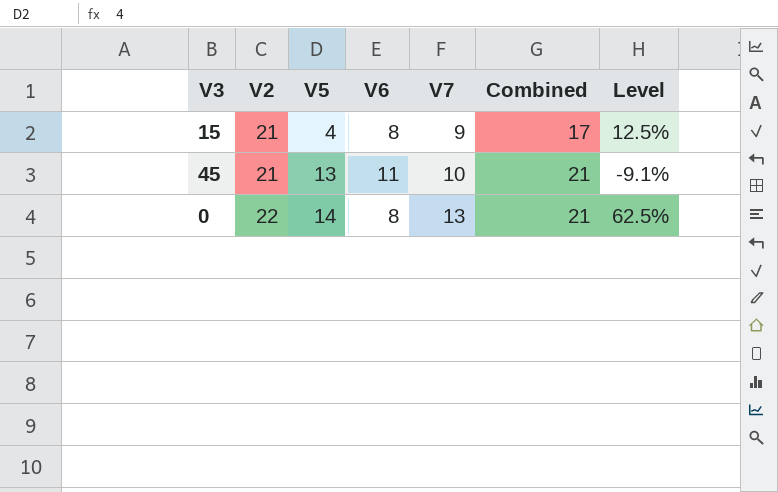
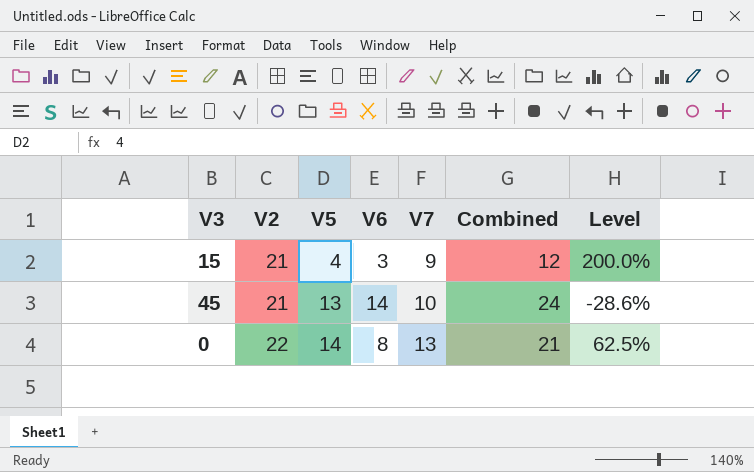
15 | V6: 8 -> 3
15 | Combined: 17 -> 12
15 | Level: 12.5% -> 200.0%
45 | V6: 11 -> 14
45 | Combined: 21 -> 24
45 | Level: -9.1% -> -28.6%

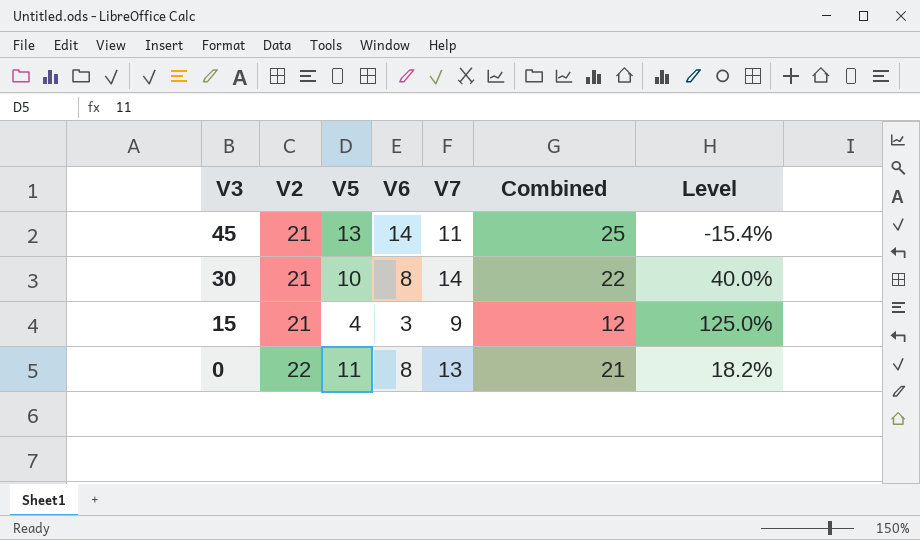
row order: V2 ascending -> V3 descending
column Level | formula: ([V7] - [V6]) / [V6] -> ([V7] - [V5]) / [V5]
45 | V7: 10 -> 11
45 | Combined: 24 -> 25
row 30: none -> 21 | 10 | 8 | 14 | 22 | 40.0%
0 | V5: 14 -> 11

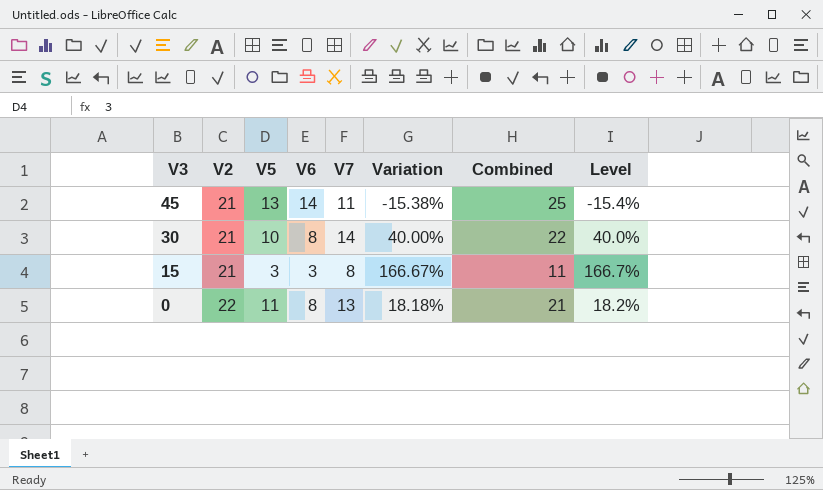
column Variation | formula: none -> ([V7] - [V5]) / [V5]
15 | V5: 4 -> 3
15 | V7: 9 -> 8
15 | Combined: 12 -> 11
15 | Level: 125.0% -> 166.7%

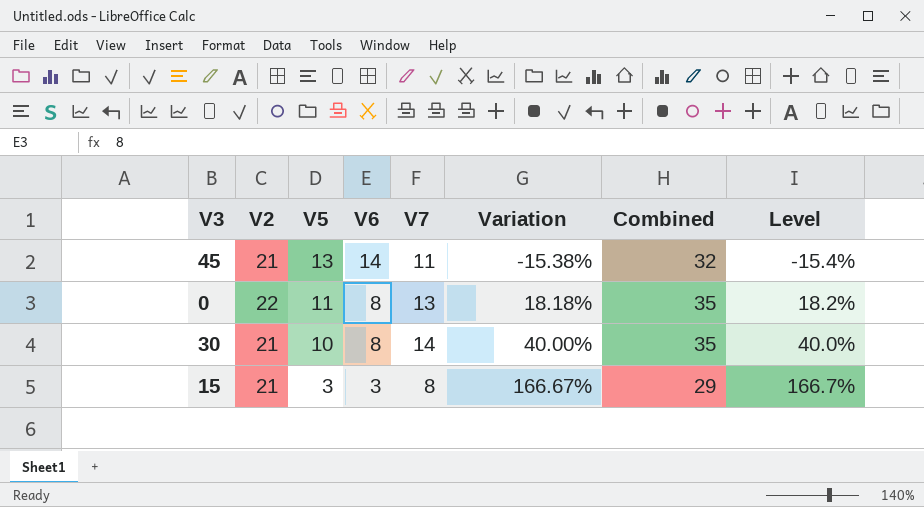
row order: V3 descending -> V5 descending
column Combined | formula: [V6] + [V7] -> [V2] + [V7]

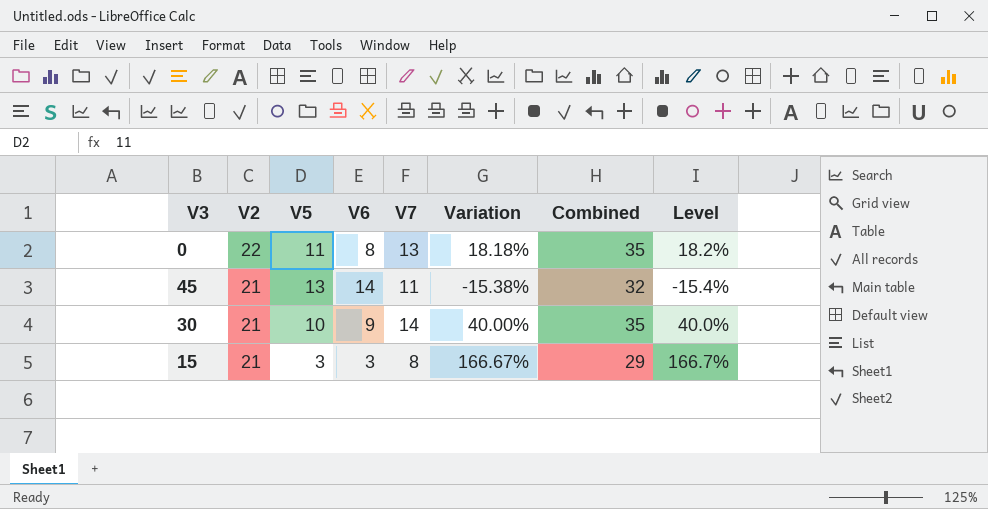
row order: V5 descending -> V2 descending
30 | V6: 8 -> 9

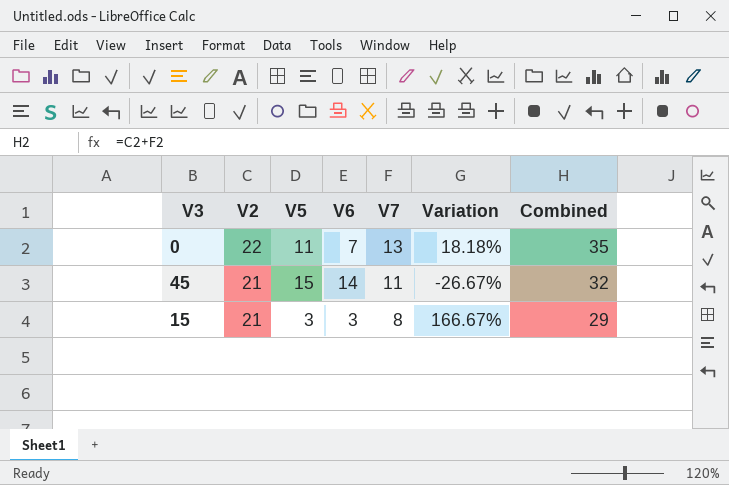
column Level | formula: ([V7] - [V5]) / [V5] -> none
row 30: 21 | 10 | 9 | 14 | 40.00% | 35 | 40.0% -> none
0 | V6: 8 -> 7
45 | V5: 13 -> 15
45 | Variation: -15.38% -> -26.67%

